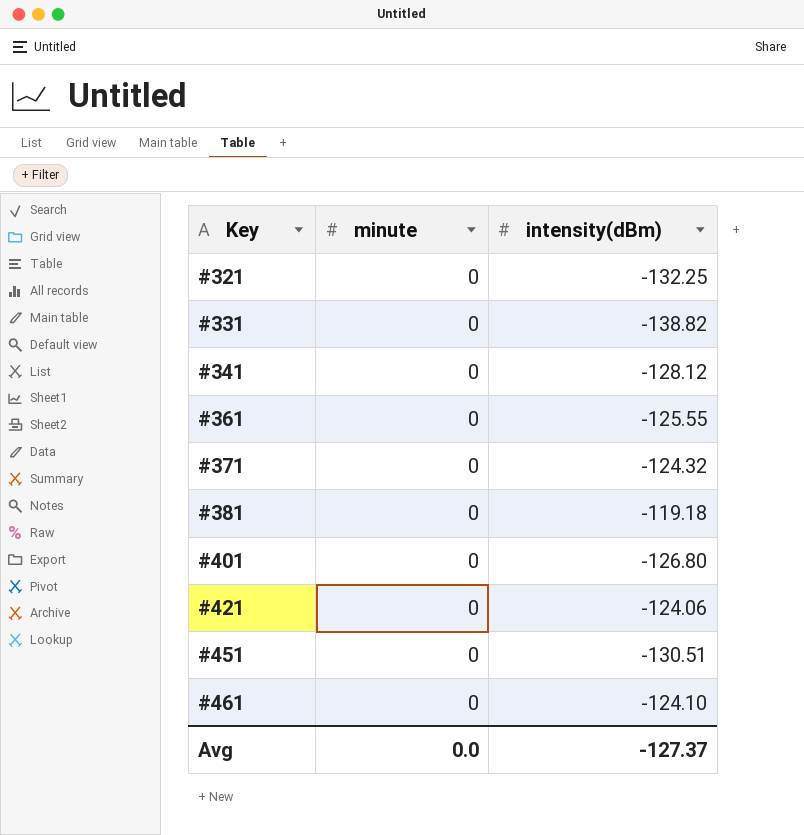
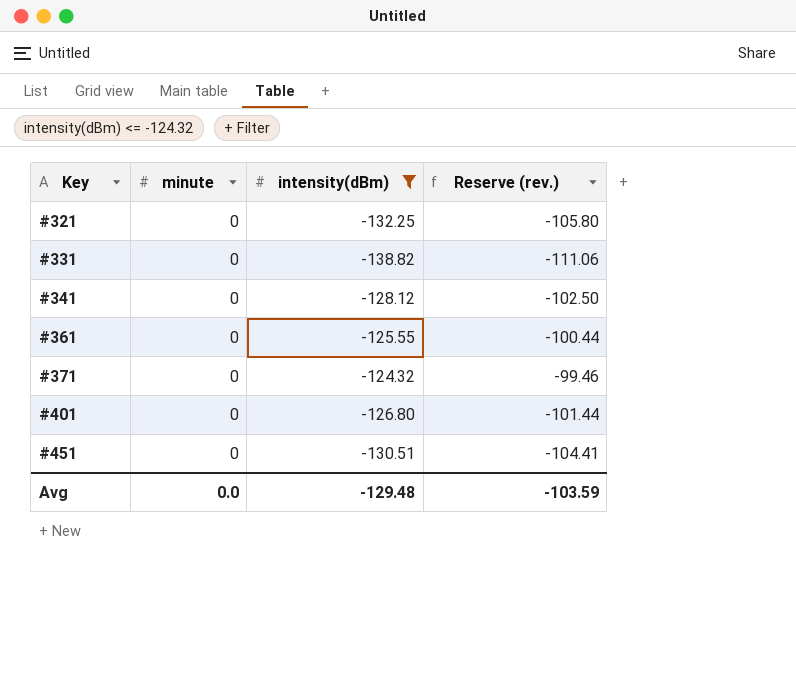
filter: none -> intensity(dBm) <= -124.32
column Reserve (rev.) | formula: none -> [intensity(dBm)] * 0.8
Avg | intensity(dBm): -127.37 -> -129.48

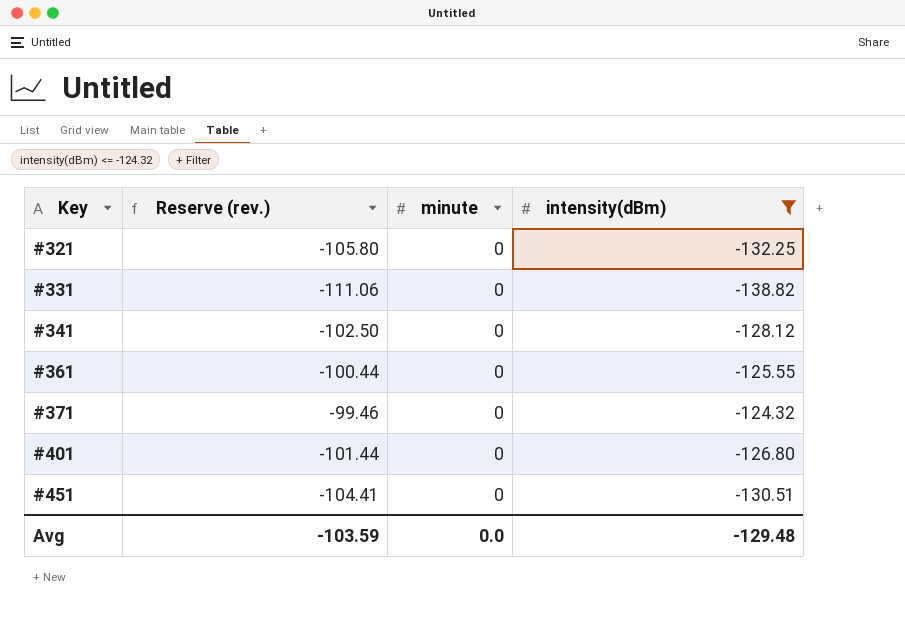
column Reserve (rev.) | position: 4 -> 2

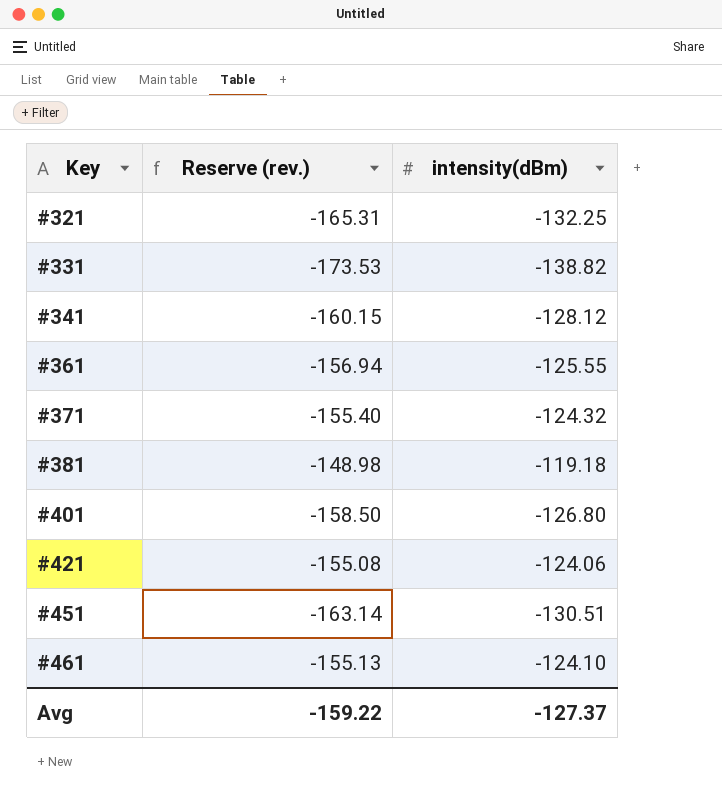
filter: intensity(dBm) <= -124.32 -> none
column minute | position: 3 -> none
column Reserve (rev.) | formula: [intensity(dBm)] * 0.8 -> [intensity(dBm)] * 1.25
Avg | Reserve (rev.): -103.59 -> -159.22
Avg | intensity(dBm): -129.48 -> -127.37

